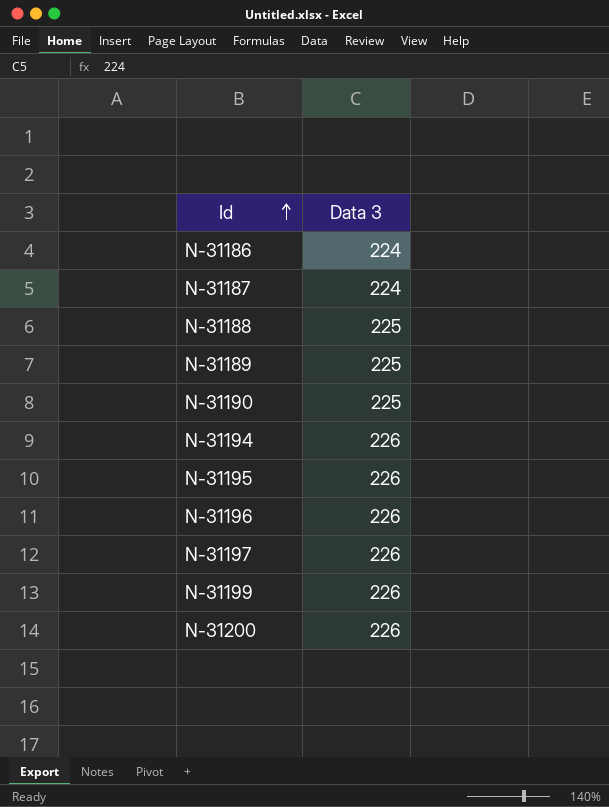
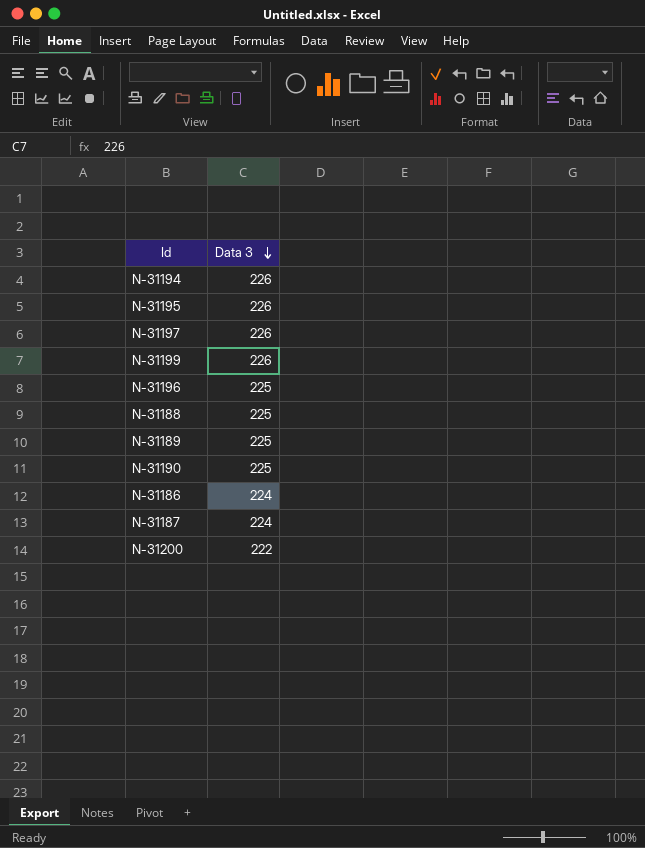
row order: Id ascending -> Data 3 descending
N-31196 | Data 3: 226 -> 225
N-31200 | Data 3: 226 -> 222

